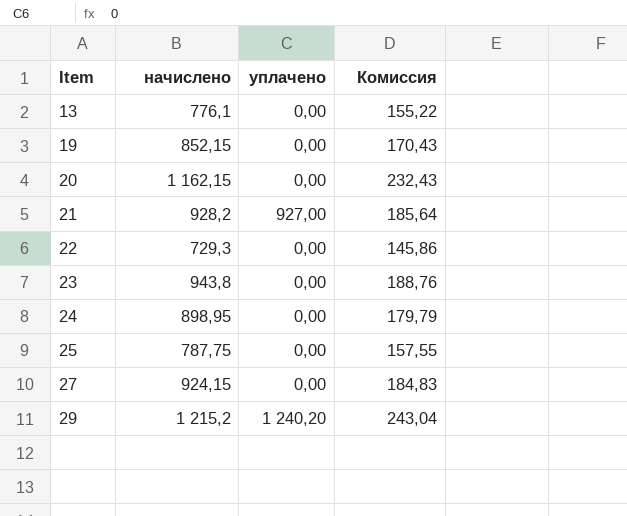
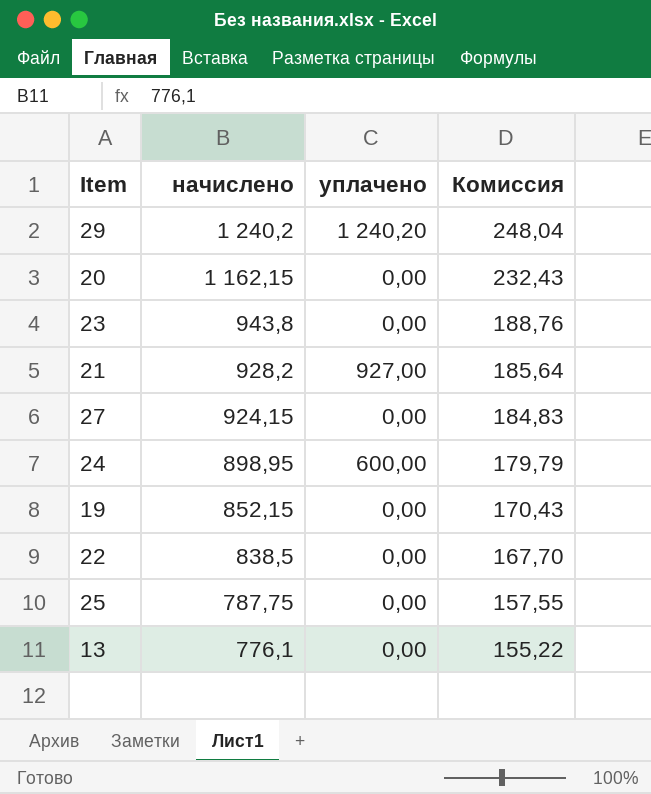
row order: Item ascending -> начислено descending
29 | начислено: 1 215,2 -> 1 240,2
29 | Комиссия: 243,04 -> 248,04
24 | уплачено: 0,00 -> 600,00
22 | начислено: 729,3 -> 838,5
22 | Комиссия: 145,86 -> 167,70

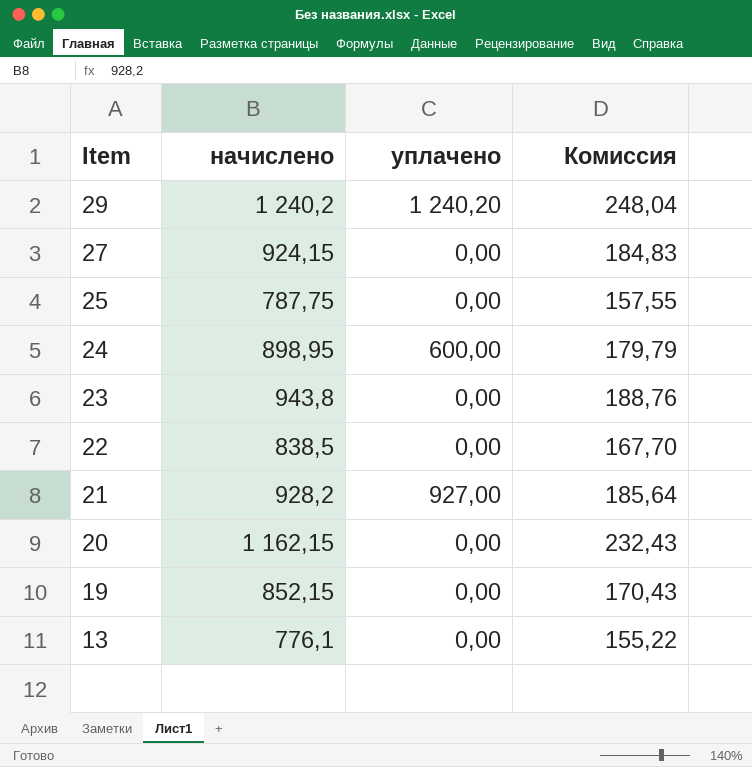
row order: начислено descending -> Item descending

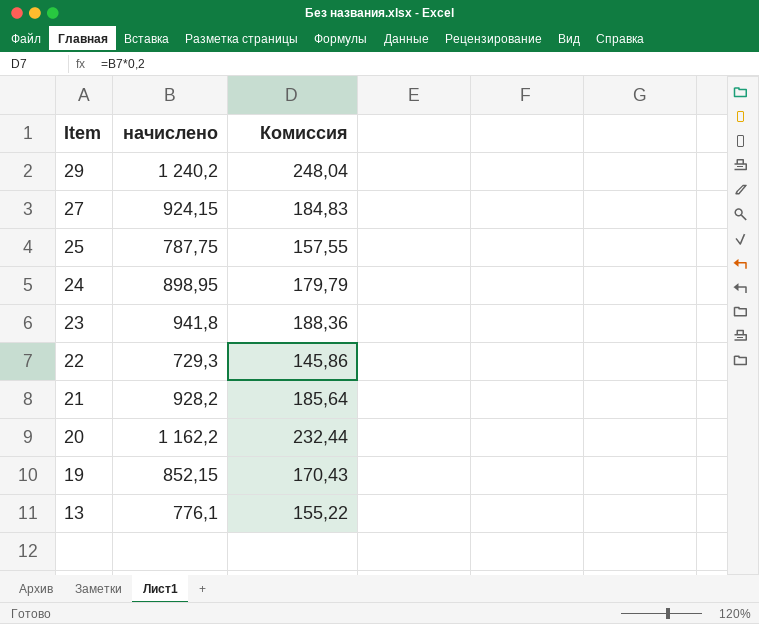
column уплачено | position: 3 -> none
23 | начислено: 943,8 -> 941,8
23 | Комиссия: 188,76 -> 188,36
22 | начислено: 838,5 -> 729,3
22 | Комиссия: 167,70 -> 145,86
20 | начислено: 1 162,15 -> 1 162,2
20 | Комиссия: 232,43 -> 232,44

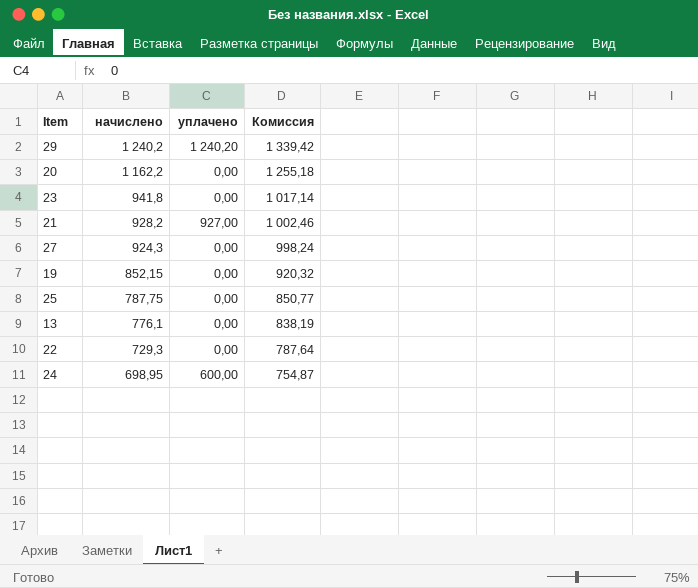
row order: Item descending -> начислено descending
column уплачено | position: none -> 3
column Комиссия | formula: [начислено] * 0,2 -> [начислено] * 1,08
27 | начислено: 924,15 -> 924,3
24 | начислено: 898,95 -> 698,95

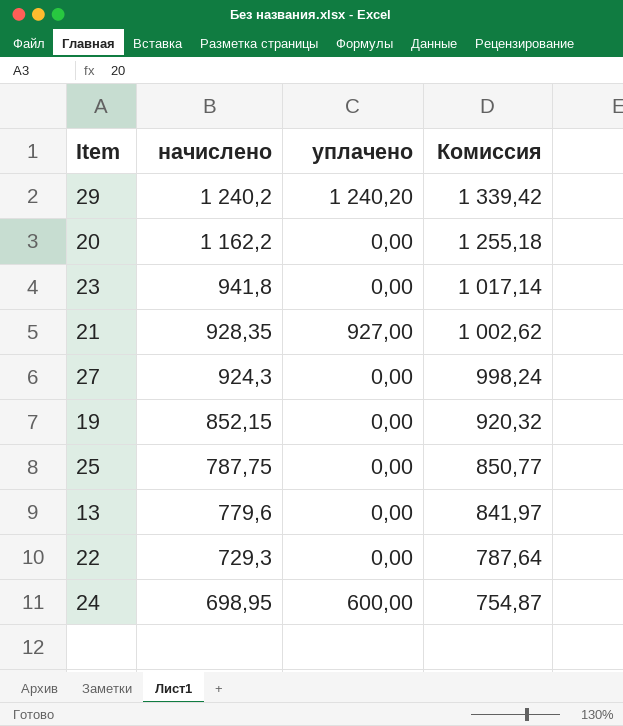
21 | начислено: 928,2 -> 928,35
21 | Комиссия: 1 002,46 -> 1 002,62
13 | начислено: 776,1 -> 779,6
13 | Комиссия: 838,19 -> 841,97

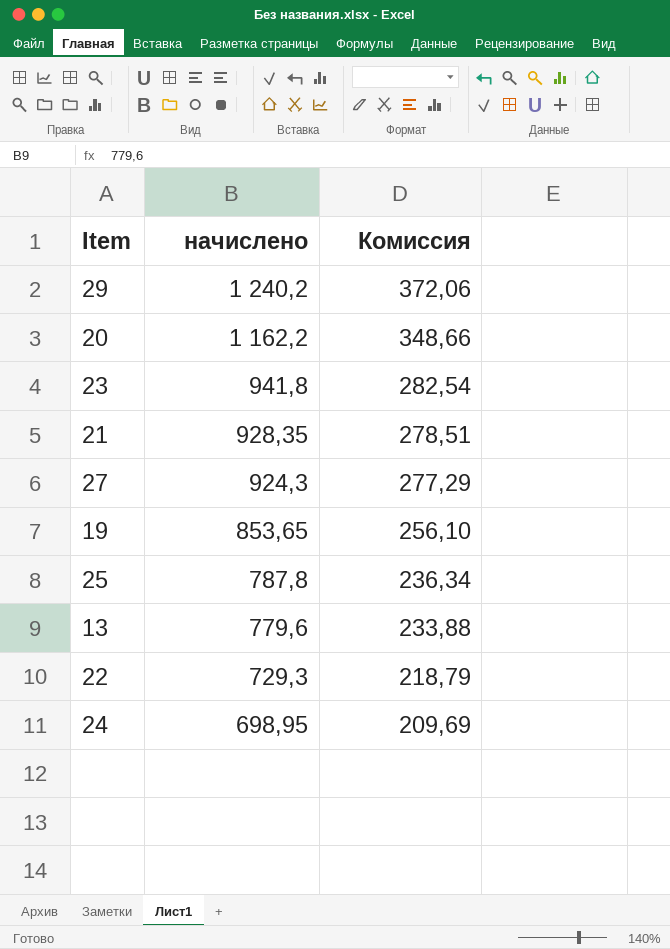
column уплачено | position: 3 -> none
column Комиссия | formula: [начислено] * 1,08 -> [начислено] * 0,3
19 | начислено: 852,15 -> 853,65
25 | начислено: 787,75 -> 787,8

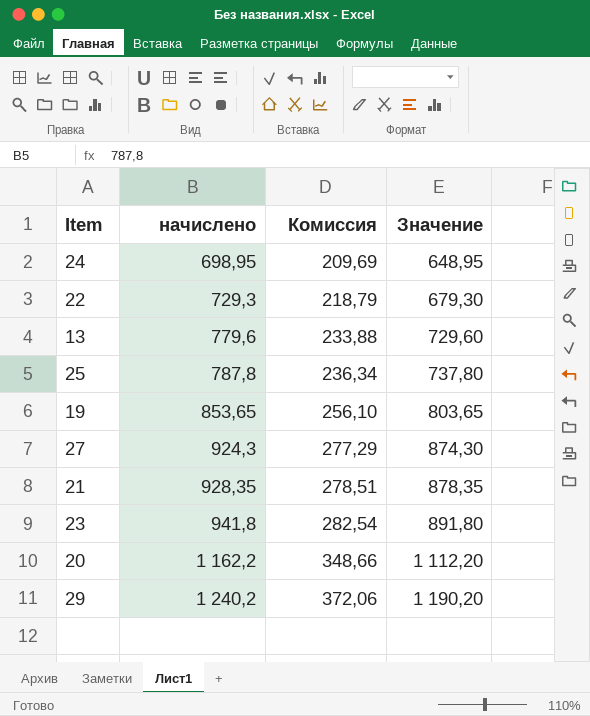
row order: начислено descending -> начислено ascending
column Значение | formula: none -> [начислено] - 50

